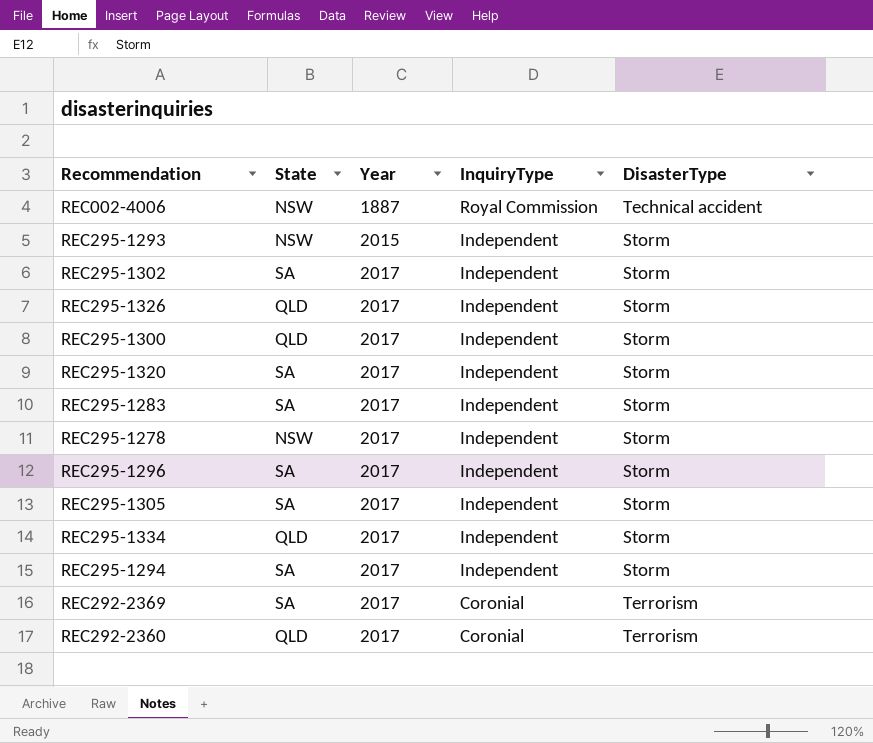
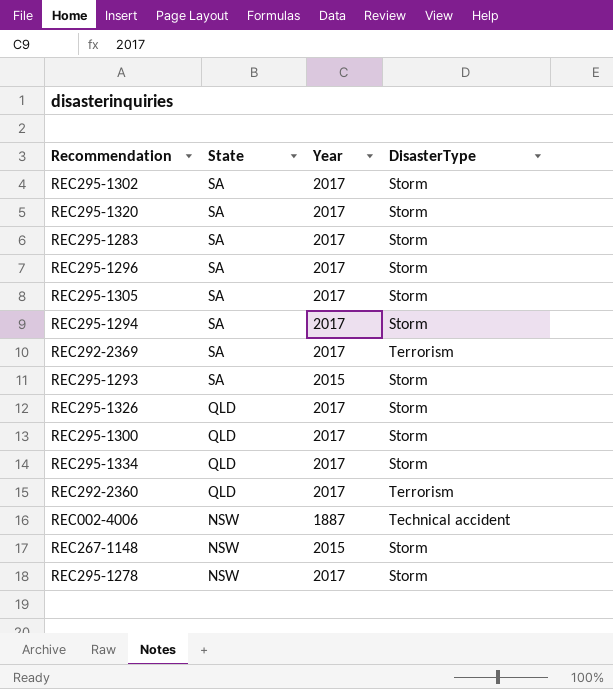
row order: Year ascending -> State descending
column InquiryType | position: 4 -> none
REC295-1293 | State: NSW -> SA
row REC267-1148: none -> NSW | 2015 | Storm

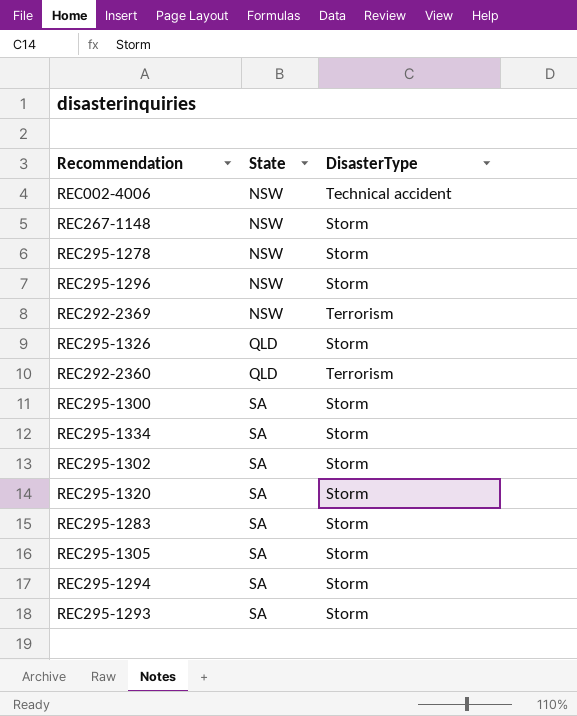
row order: State descending -> State ascending
column Year | position: 3 -> none
REC295-1296 | State: SA -> NSW
REC292-2369 | State: SA -> NSW
REC295-1300 | State: QLD -> SA
REC295-1334 | State: QLD -> SA

